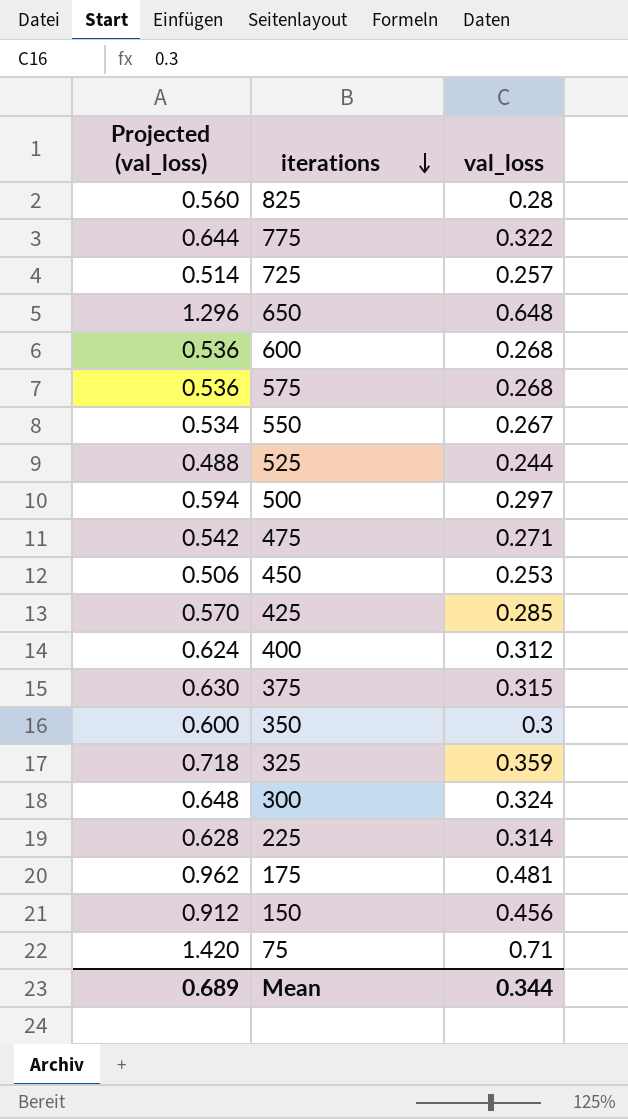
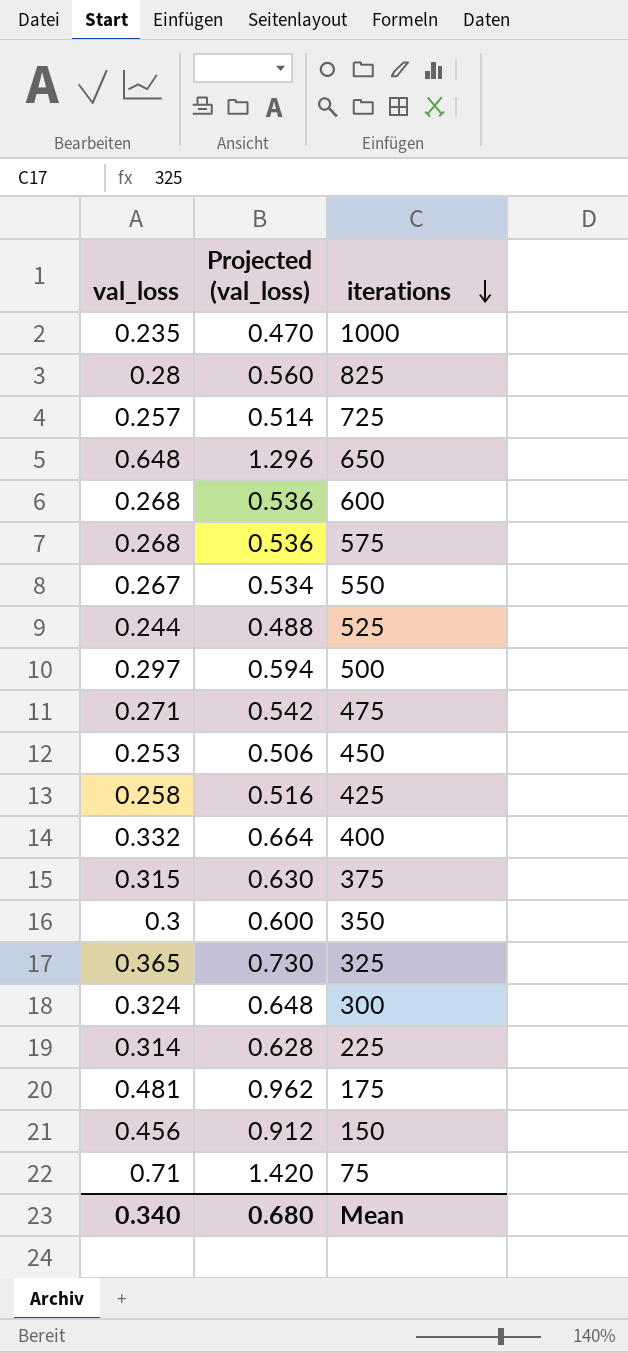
column val_loss | position: 3 -> 1
row 775: 0.644 | 0.322 -> none
row 1000: none -> 0.235 | 0.470
425 | val_loss: 0.285 -> 0.258
425 | Projected (val_loss): 0.570 -> 0.516
400 | val_loss: 0.312 -> 0.332
400 | Projected (val_loss): 0.624 -> 0.664
325 | val_loss: 0.359 -> 0.365
325 | Projected (val_loss): 0.718 -> 0.730
Mean | val_loss: 0.344 -> 0.340
Mean | Projected (val_loss): 0.689 -> 0.680

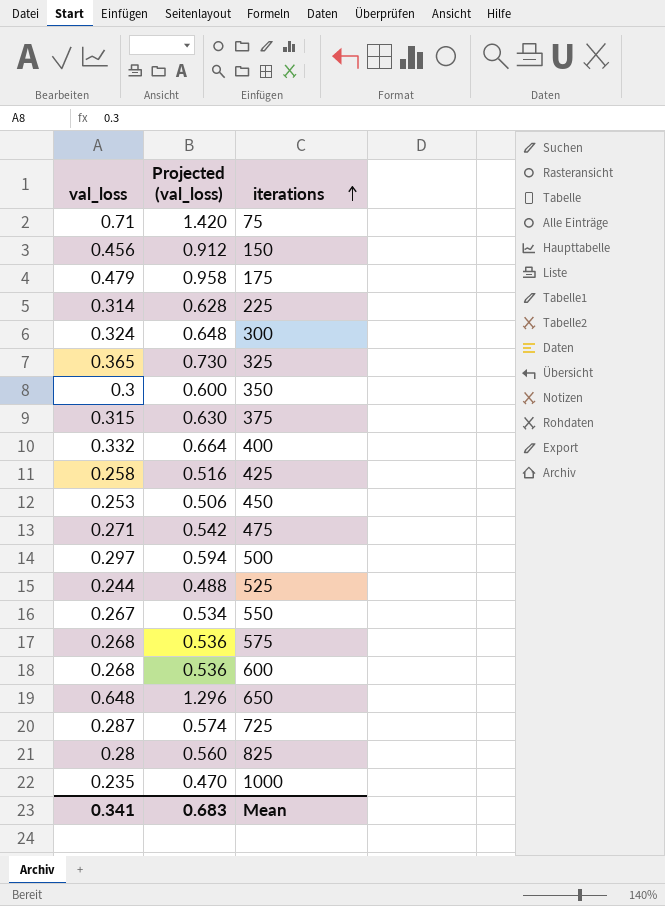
row order: iterations descending -> iterations ascending
175 | val_loss: 0.481 -> 0.479
175 | Projected (val_loss): 0.962 -> 0.958
725 | val_loss: 0.257 -> 0.287
725 | Projected (val_loss): 0.514 -> 0.574
Mean | val_loss: 0.340 -> 0.341
Mean | Projected (val_loss): 0.680 -> 0.683

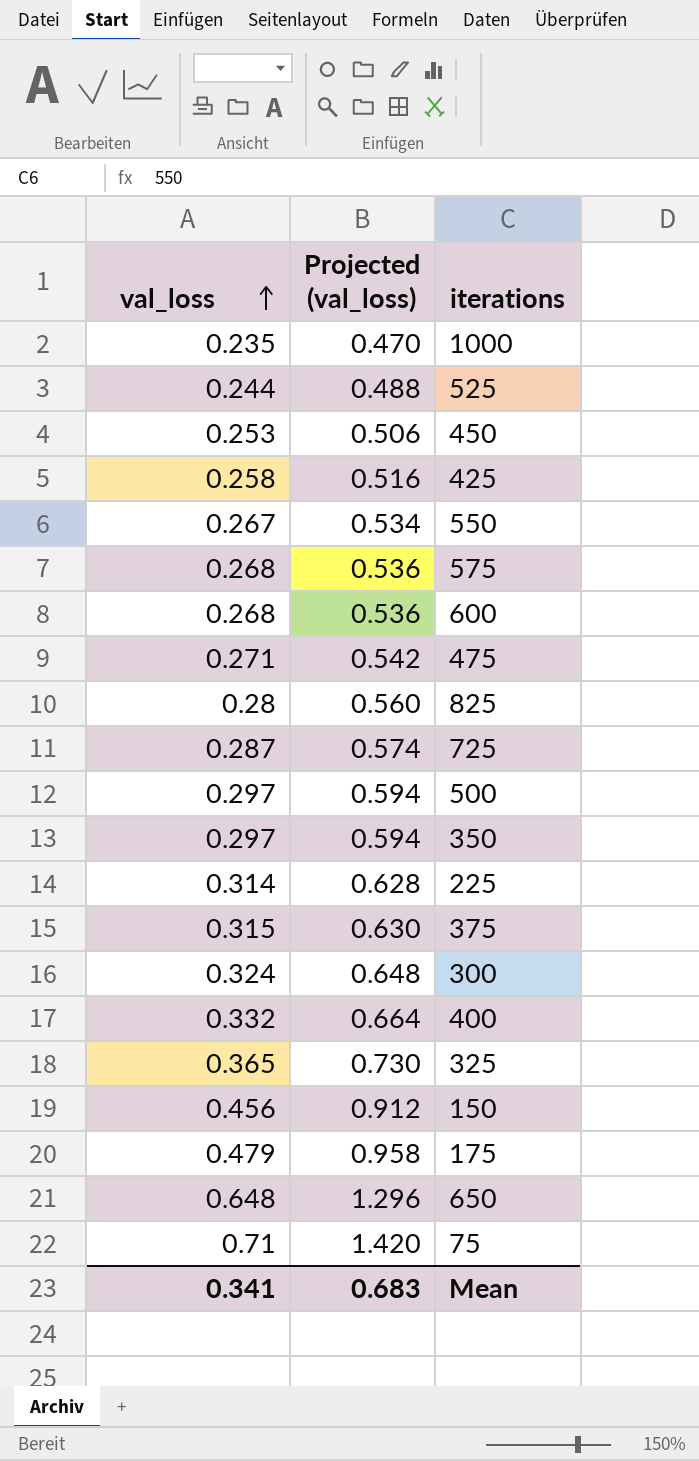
row order: iterations ascending -> val_loss ascending
350 | val_loss: 0.3 -> 0.297
350 | Projected (val_loss): 0.600 -> 0.594

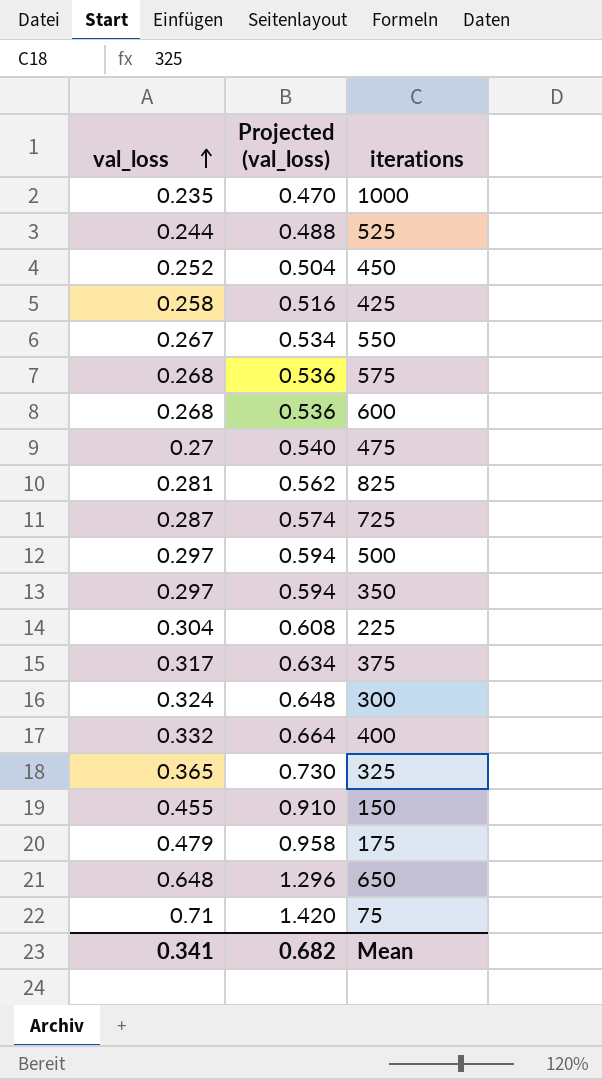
450 | val_loss: 0.253 -> 0.252
450 | Projected (val_loss): 0.506 -> 0.504
475 | val_loss: 0.271 -> 0.27
475 | Projected (val_loss): 0.542 -> 0.540
825 | val_loss: 0.28 -> 0.281
825 | Projected (val_loss): 0.560 -> 0.562
225 | val_loss: 0.314 -> 0.304
225 | Projected (val_loss): 0.628 -> 0.608
375 | val_loss: 0.315 -> 0.317
375 | Projected (val_loss): 0.630 -> 0.634
150 | val_loss: 0.456 -> 0.455
150 | Projected (val_loss): 0.912 -> 0.910
Mean | Projected (val_loss): 0.683 -> 0.682

